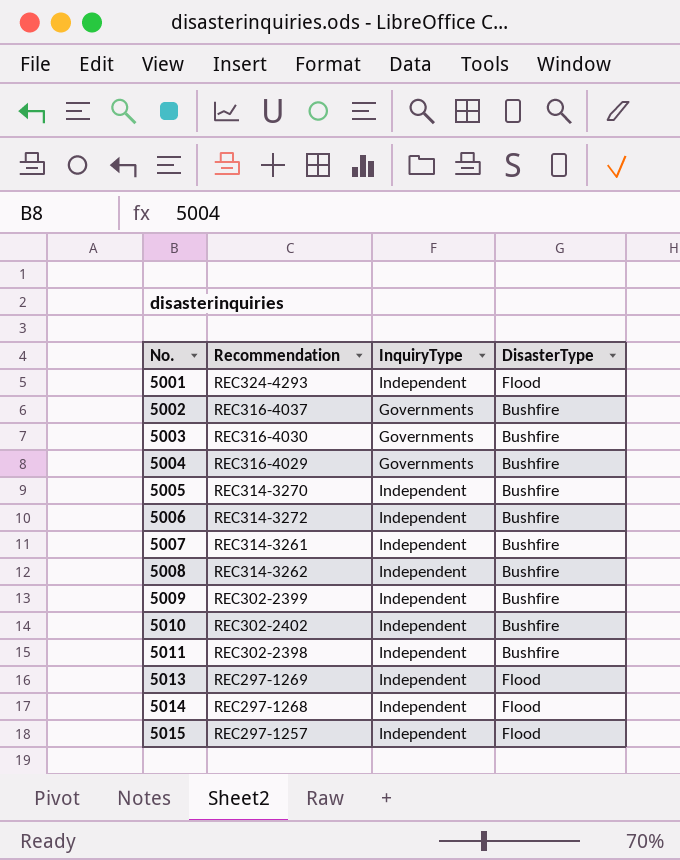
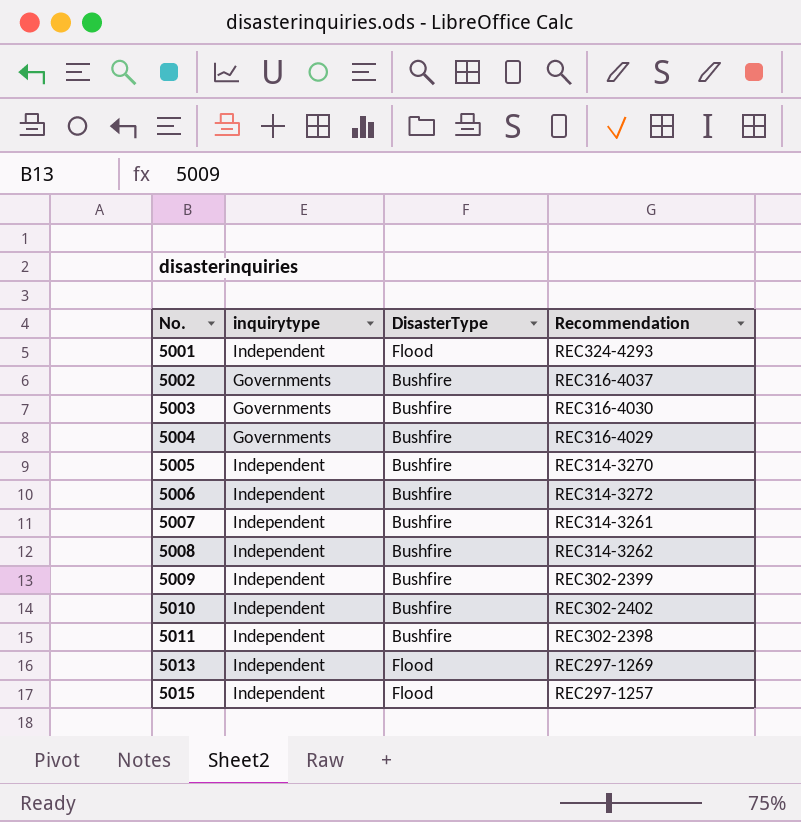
column name: InquiryType -> inquirytype
column Recommendation | position: 2 -> 4
row 5014: REC297-1268 | Independent | Flood -> none

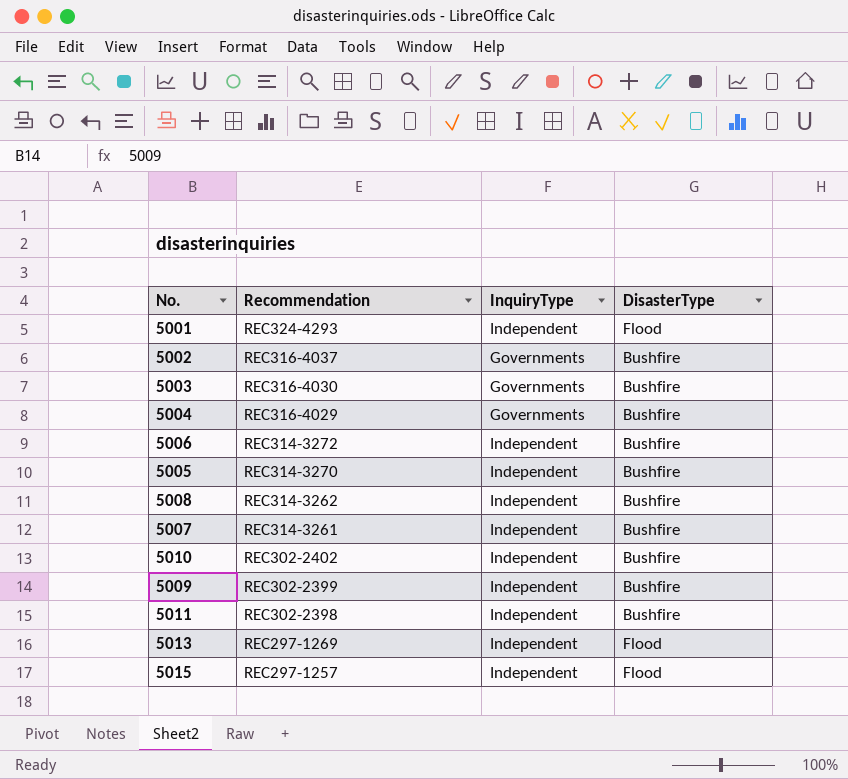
row order: No. ascending -> Recommendation descending
column Recommendation | position: 4 -> 2
column name: inquirytype -> InquiryType

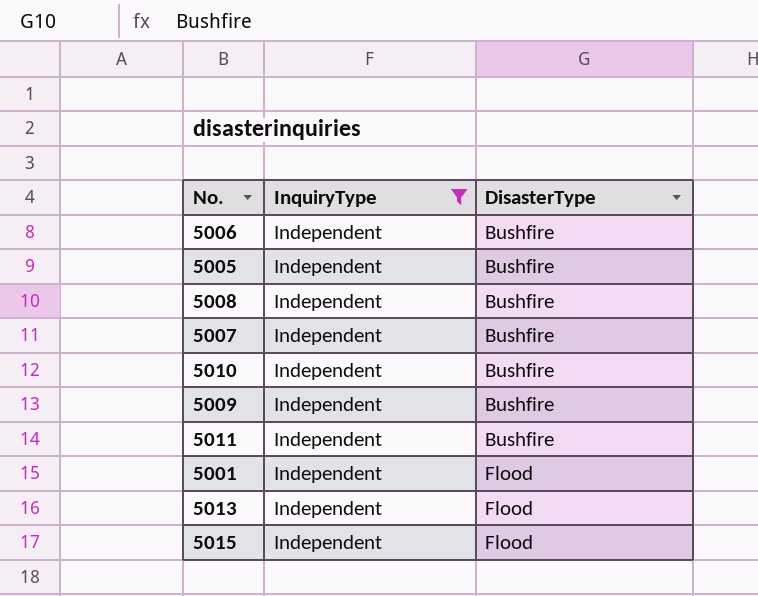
filter: none -> InquiryType = Independent
row order: Recommendation descending -> DisasterType ascending
column Recommendation | position: 2 -> none

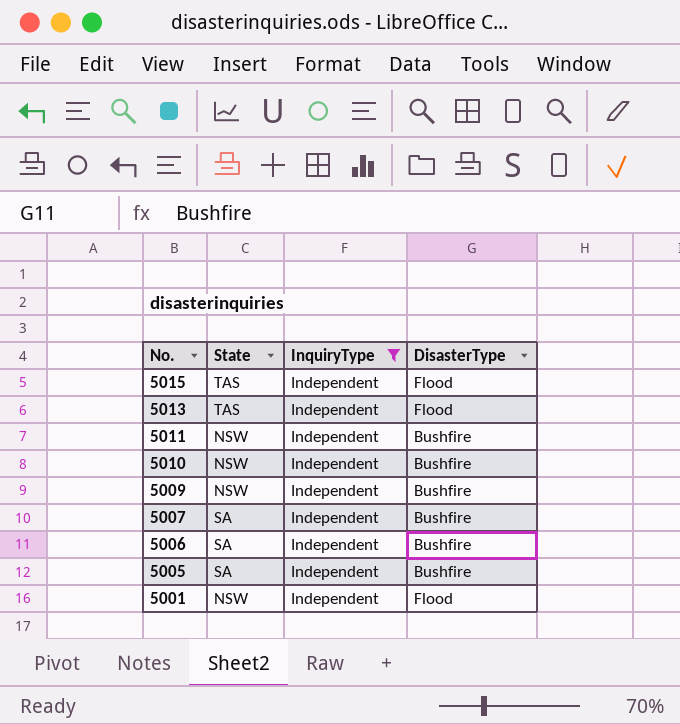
row order: DisasterType ascending -> No. descending
column State | position: none -> 2
row 5008: Independent | Bushfire -> none

